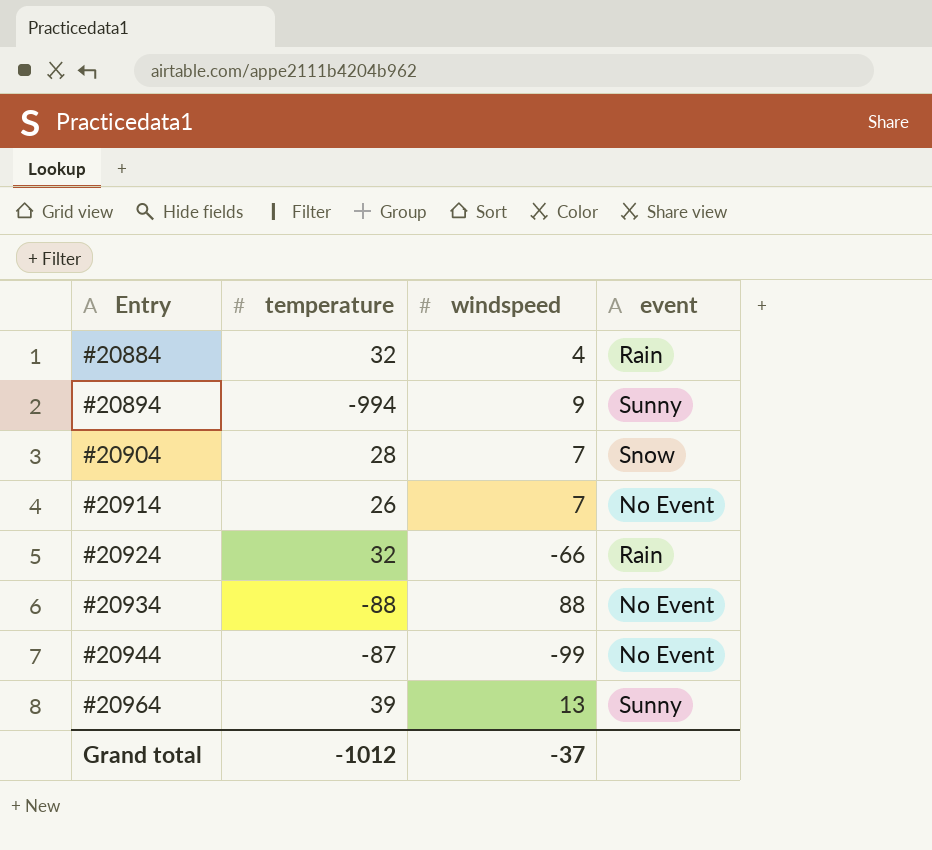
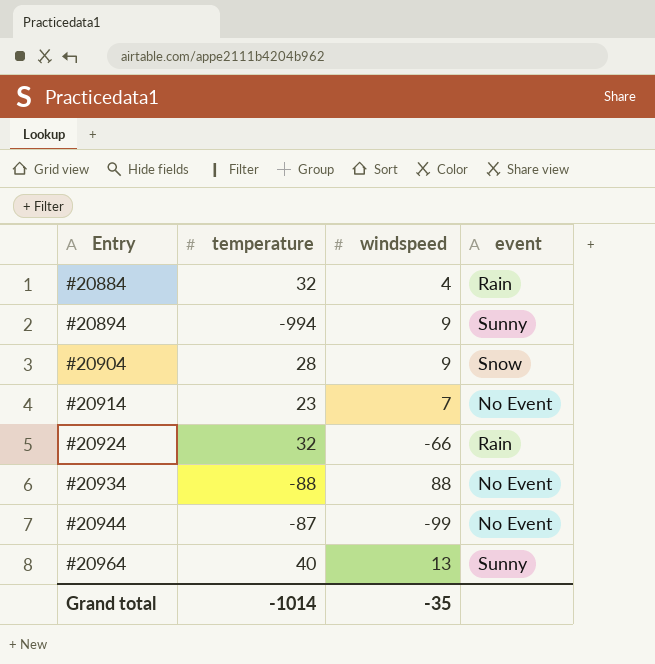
#20904 | windspeed: 7 -> 9
#20914 | temperature: 26 -> 23
#20964 | temperature: 39 -> 40
Grand total | temperature: -1012 -> -1014
Grand total | windspeed: -37 -> -35

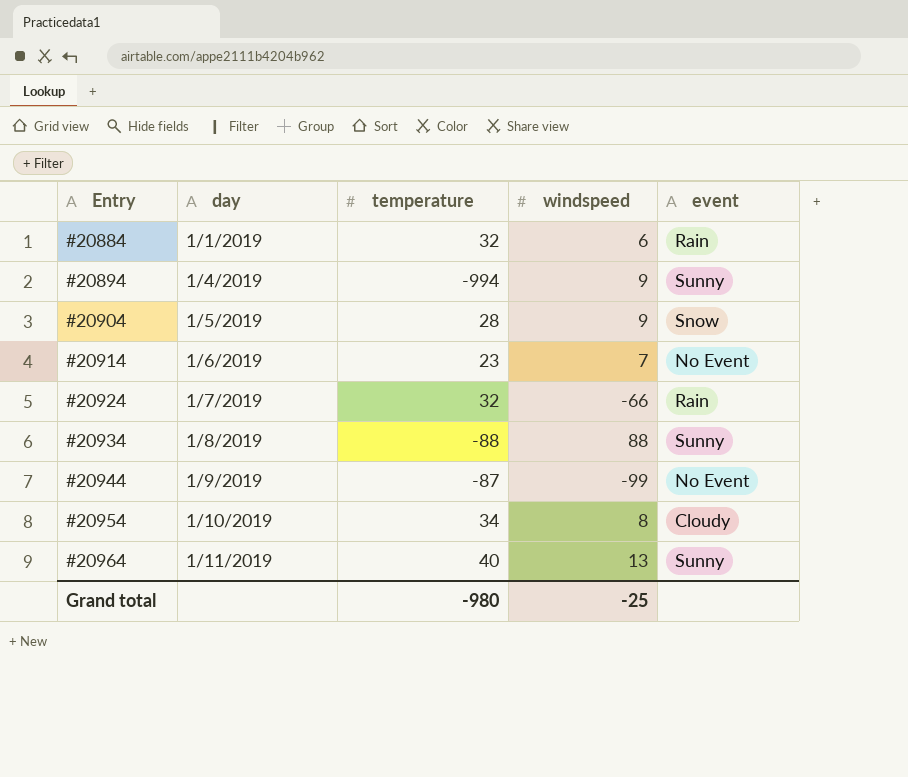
column day | position: none -> 2
#20884 | windspeed: 4 -> 6
#20934 | event: No Event -> Sunny
row #20954: none -> 1/10/2019 | 34 | 8 | Cloudy
Grand total | temperature: -1014 -> -980
Grand total | windspeed: -35 -> -25

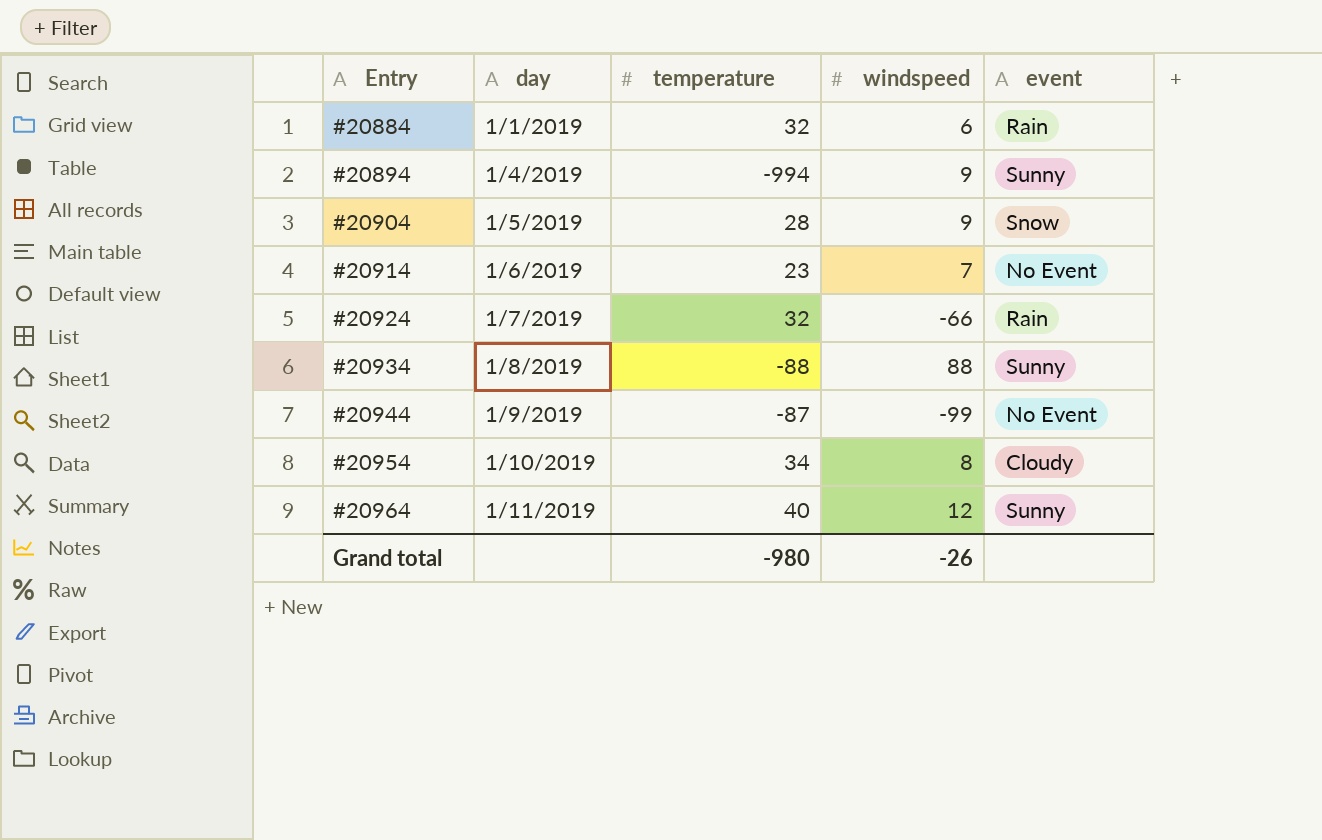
#20964 | windspeed: 13 -> 12
Grand total | windspeed: -25 -> -26

